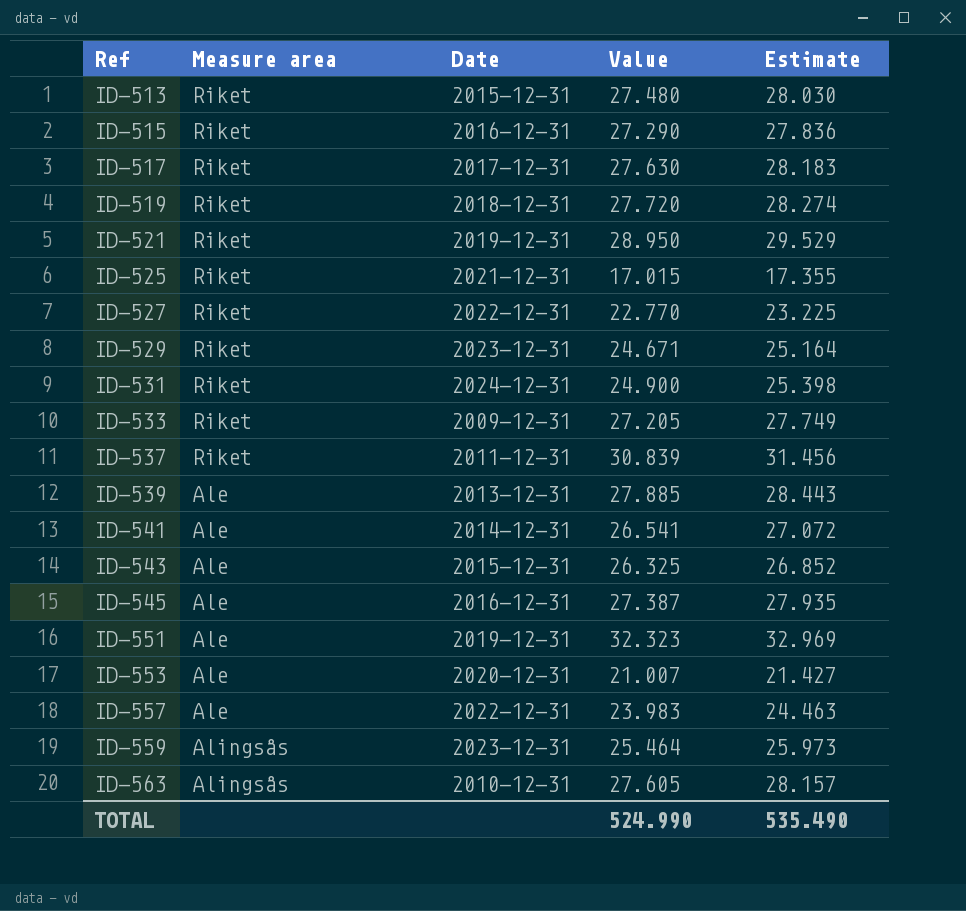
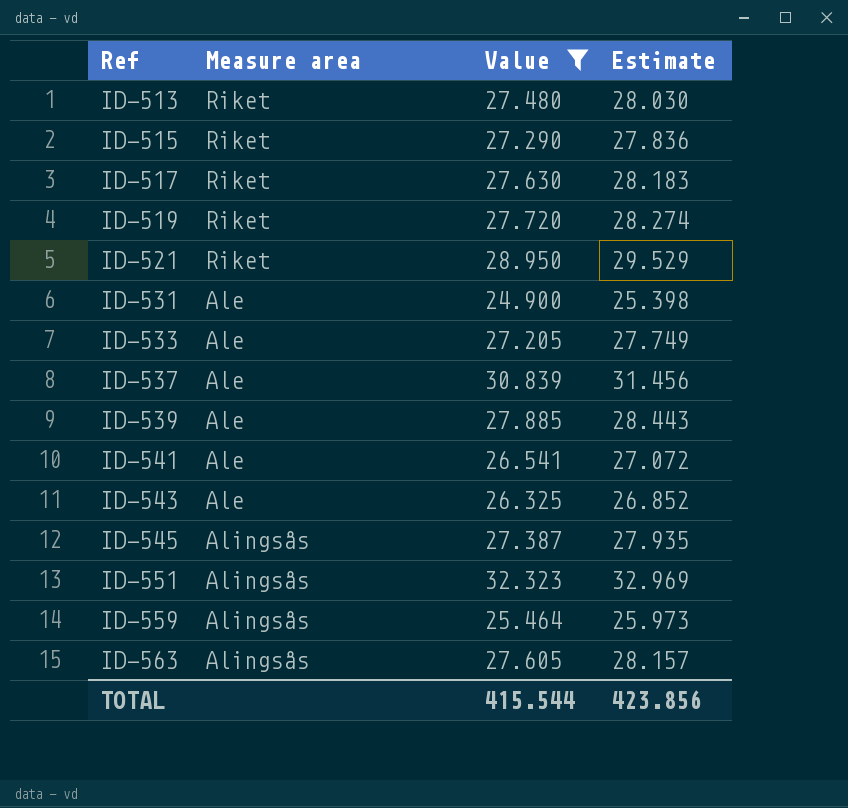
filter: none -> Value >= 24.900
column Date | position: 3 -> none
ID-531 | Measure area: Riket -> Ale
ID-533 | Measure area: Riket -> Ale
ID-537 | Measure area: Riket -> Ale
ID-545 | Measure area: Ale -> Alingsås
ID-551 | Measure area: Ale -> Alingsås
TOTAL | Value: 524.990 -> 415.544
TOTAL | Estimate: 535.490 -> 423.856

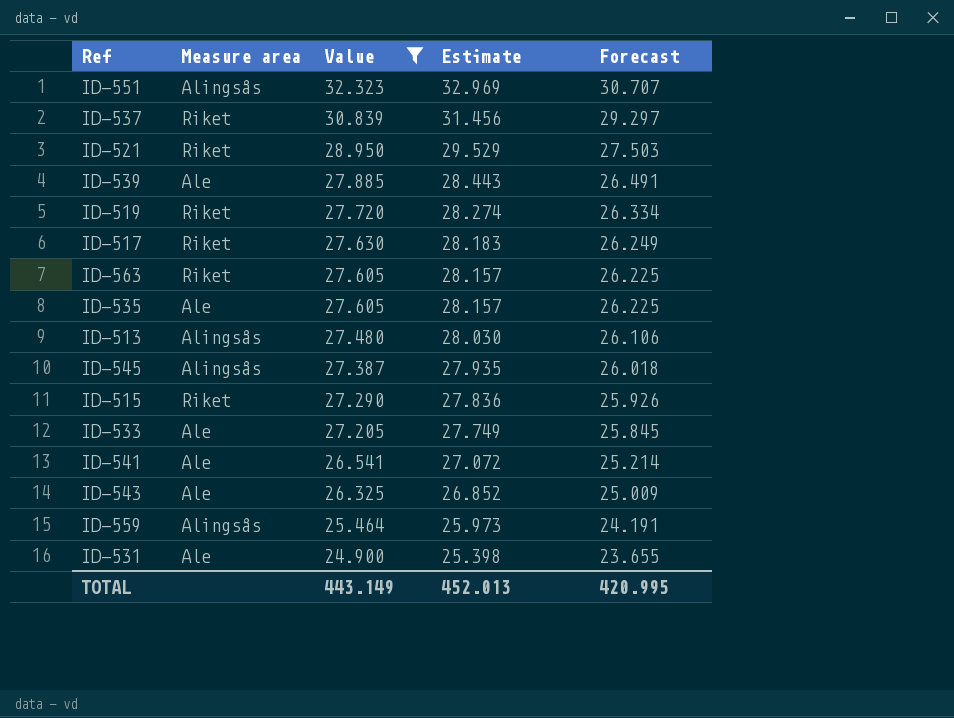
row order: Ref ascending -> Value descending
column Forecast | formula: none -> [Value] * 0.95
ID-537 | Measure area: Ale -> Riket
ID-563 | Measure area: Alingsås -> Riket
row ID-535: none -> Ale | 27.605 | 28.157 | 26.225
ID-513 | Measure area: Riket -> Alingsås
TOTAL | Value: 415.544 -> 443.149
TOTAL | Estimate: 423.856 -> 452.013

